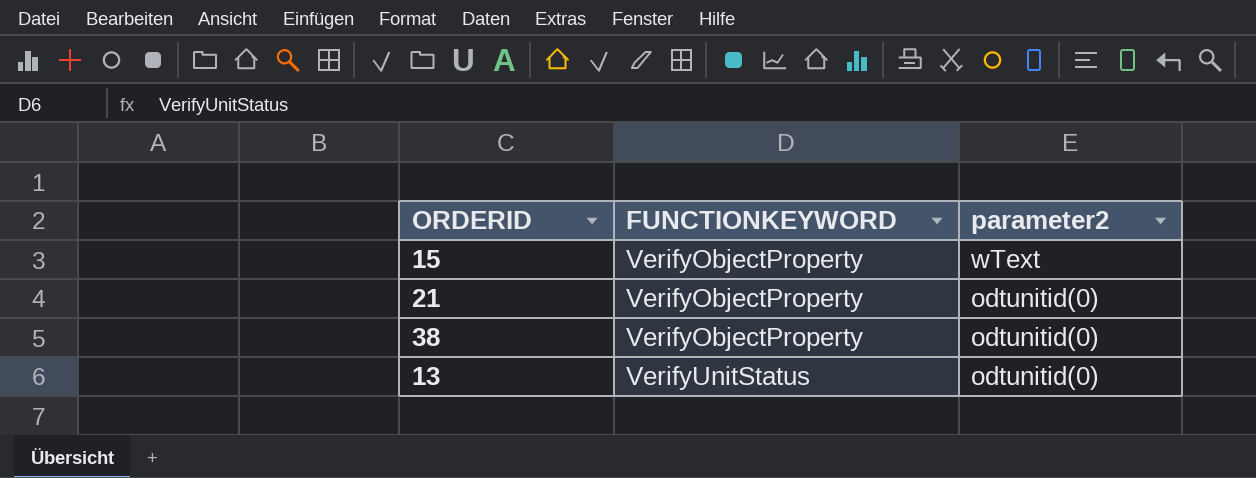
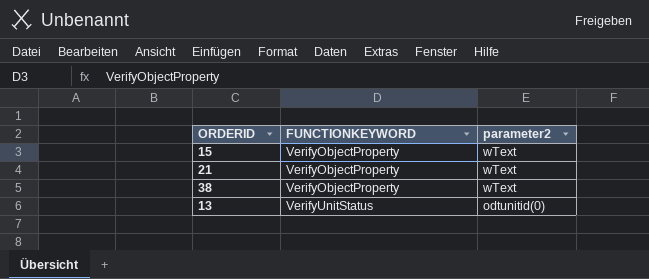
21 | parameter2: odtunitid(0) -> wText
38 | parameter2: odtunitid(0) -> wText

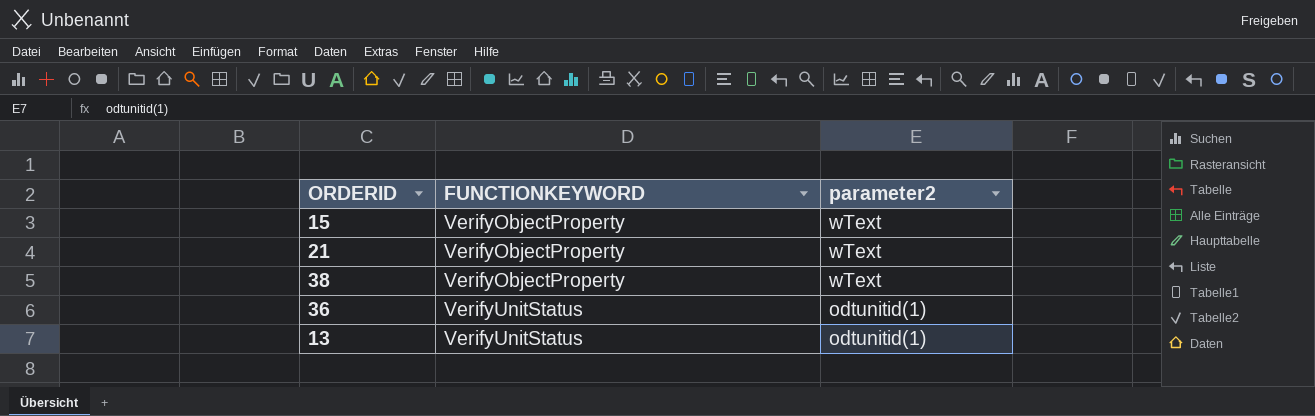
row 36: none -> VerifyUnitStatus | odtunitid(1)
13 | parameter2: odtunitid(0) -> odtunitid(1)

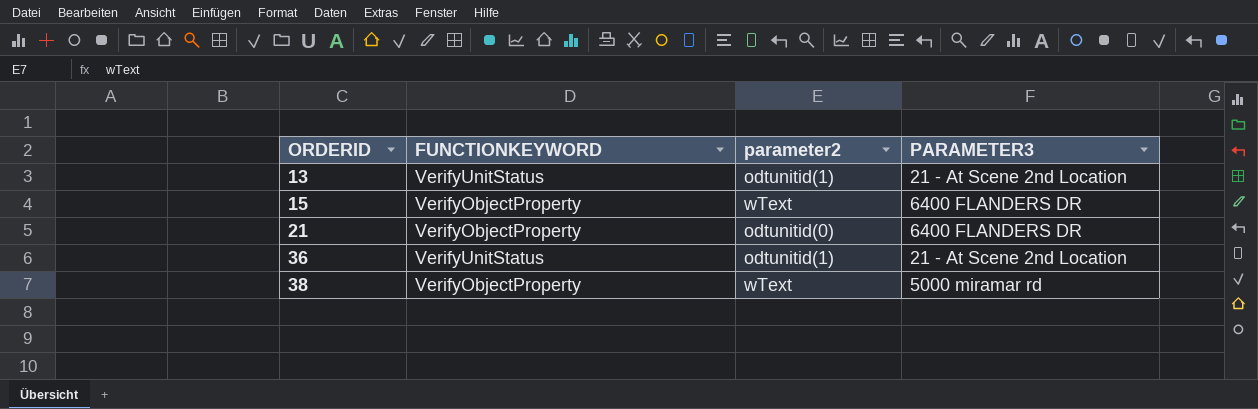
row order: FUNCTIONKEYWORD ascending -> ORDERID ascending
column PARAMETER3 | position: none -> 4
21 | parameter2: wText -> odtunitid(0)

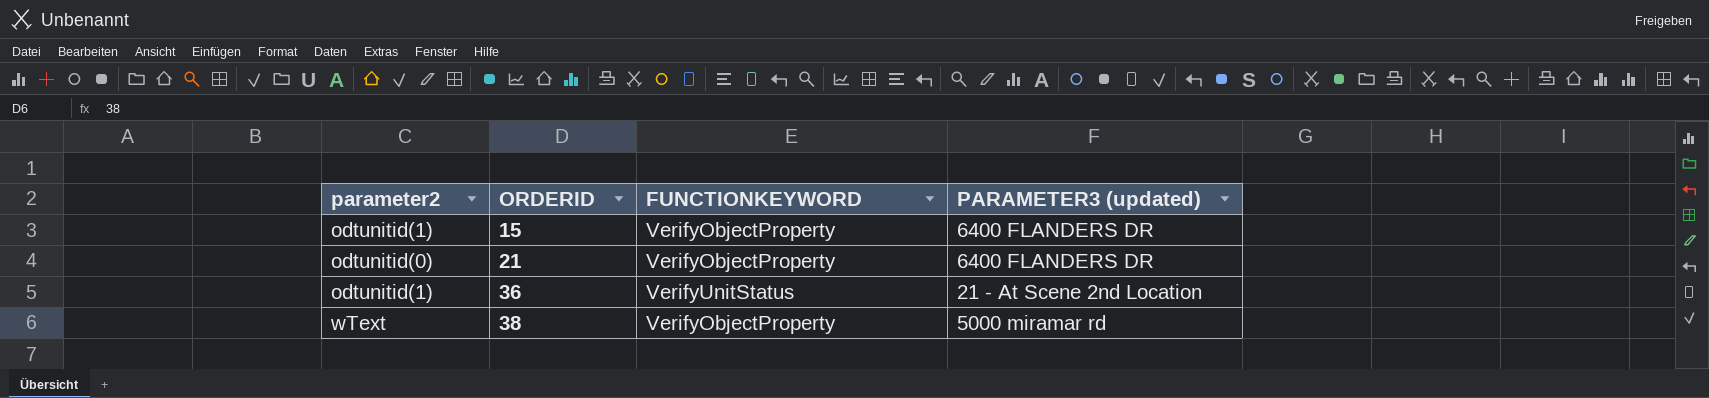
column parameter2 | position: 3 -> 1
column name: PARAMETER3 -> PARAMETER3 (updated)
row 13: VerifyUnitStatus | odtunitid(1) | 21 - At Scene 2nd Location -> none
15 | parameter2: wText -> odtunitid(1)

